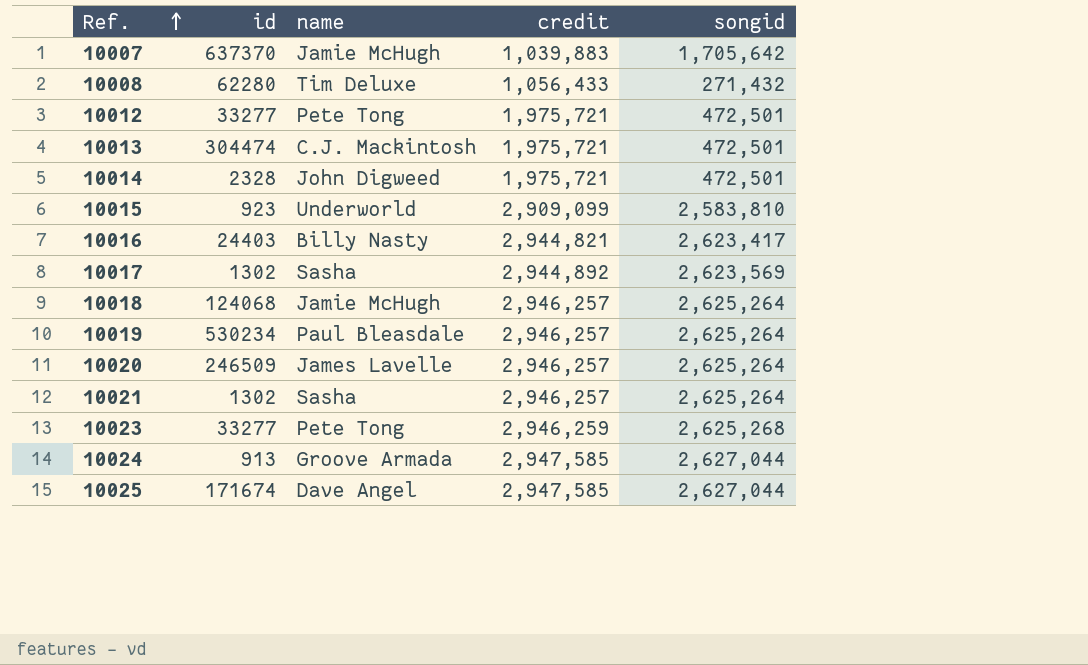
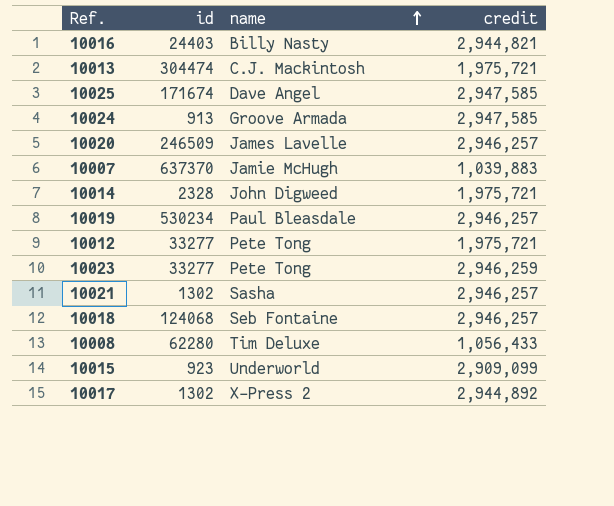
row order: Ref. ascending -> name ascending
column songid | position: 5 -> none
10018 | name: Jamie McHugh -> Seb Fontaine
10017 | name: Sasha -> X‐Press 2

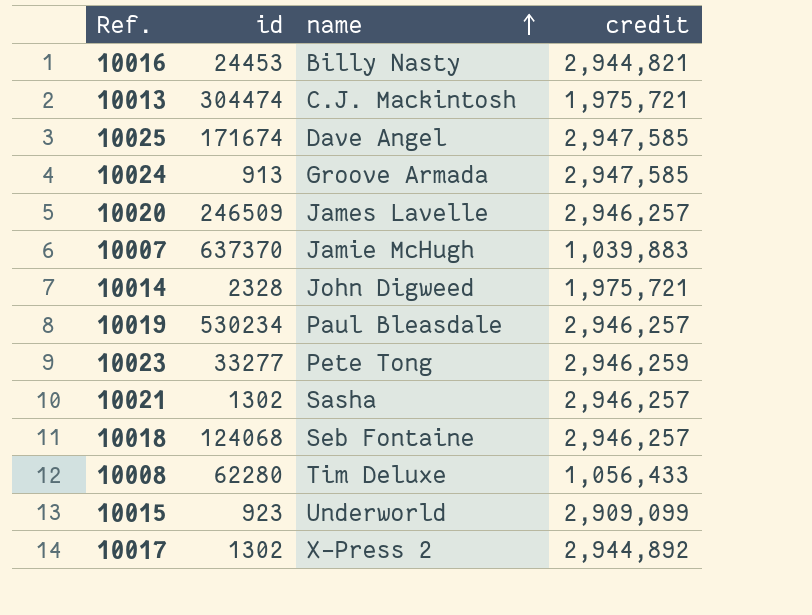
row 10012: 33277 | Pete Tong | 1,975,721 -> none
10016 | id: 24403 -> 24453

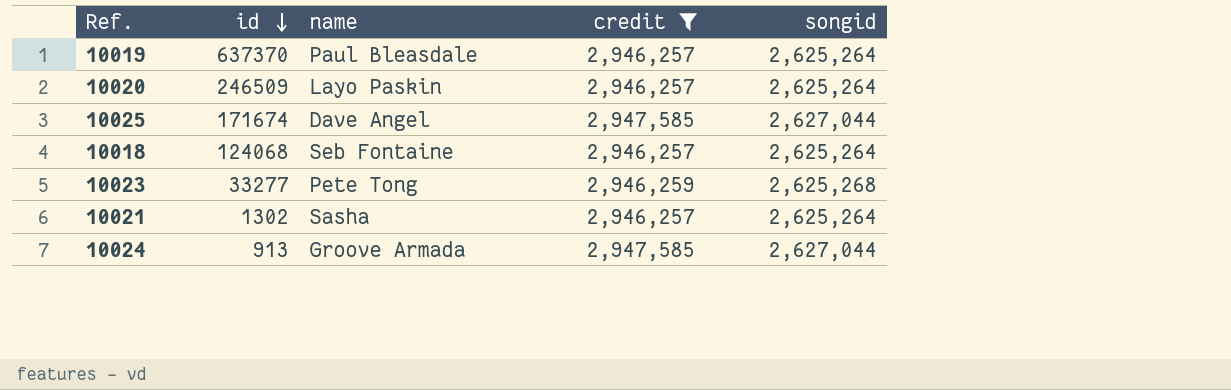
filter: none -> credit >= 2,946,257
row order: name ascending -> id descending
column songid | position: none -> 5
10019 | id: 530234 -> 637370
10020 | name: James Lavelle -> Layo Paskin

